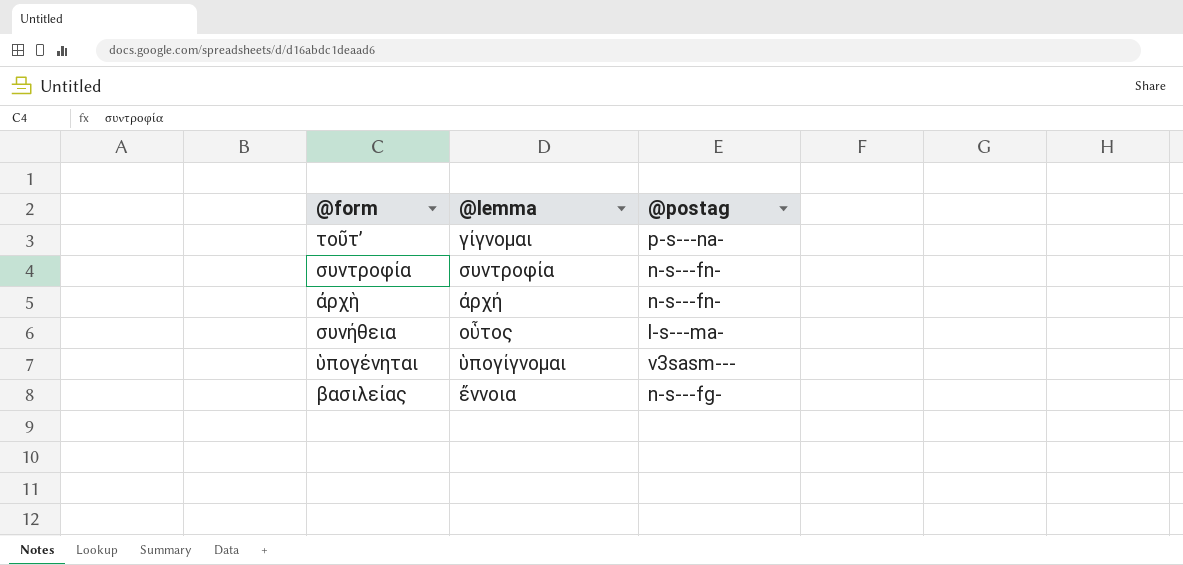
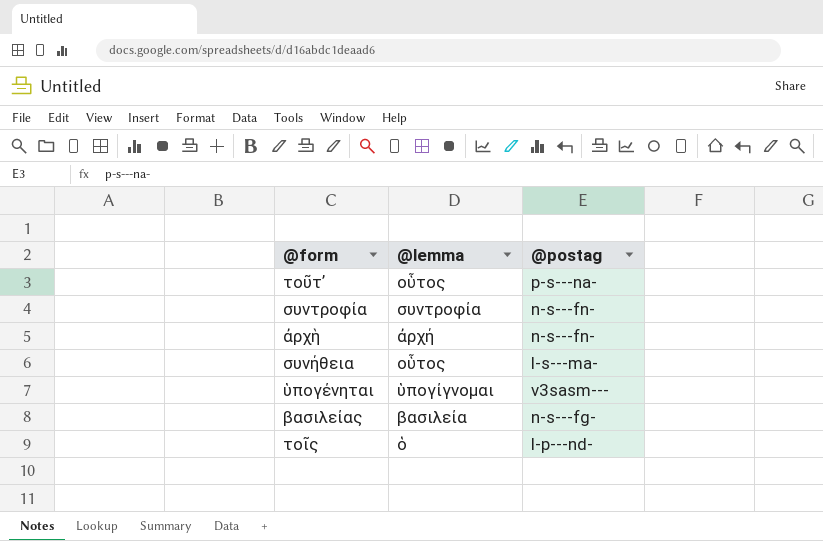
τοῦτʼ | @lemma: γίγνομαι -> οὗτος
βασιλείας | @lemma: ἔννοια -> βασιλεία
row τοῖς: none -> ὁ | l-p---nd-

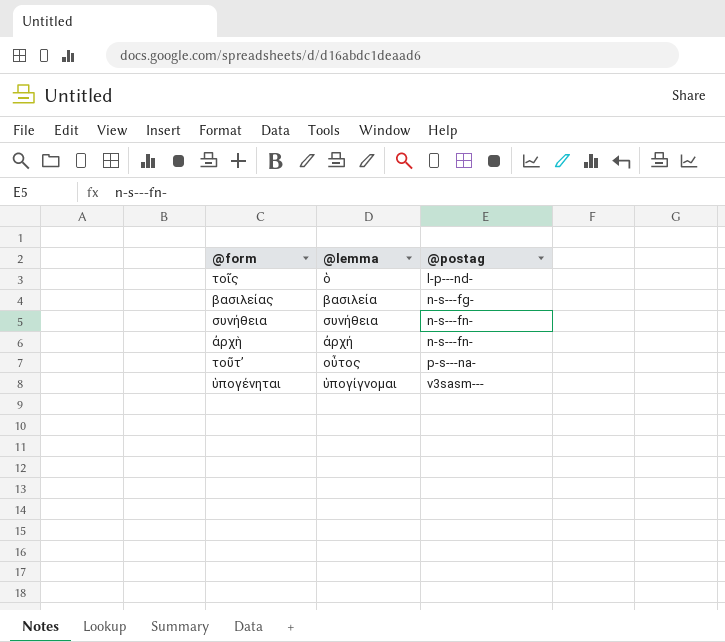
row order: none -> @postag ascending
row συντροφία: συντροφία | n-s---fn- -> none
συνήθεια | @lemma: οὗτος -> συνήθεια
συνήθεια | @postag: l-s---ma- -> n-s---fn-

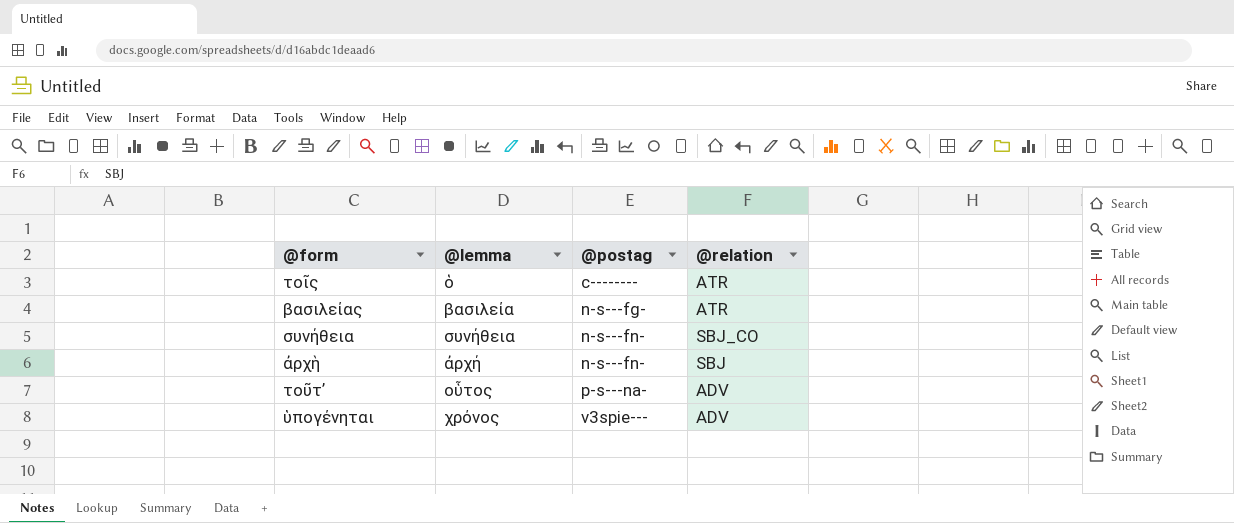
column @relation | position: none -> 4
τοῖς | @postag: l-p---nd- -> c--------
ὑπογένηται | @lemma: ὑπογίγνομαι -> χρόνος
ὑπογένηται | @postag: v3sasm--- -> v3spie---

